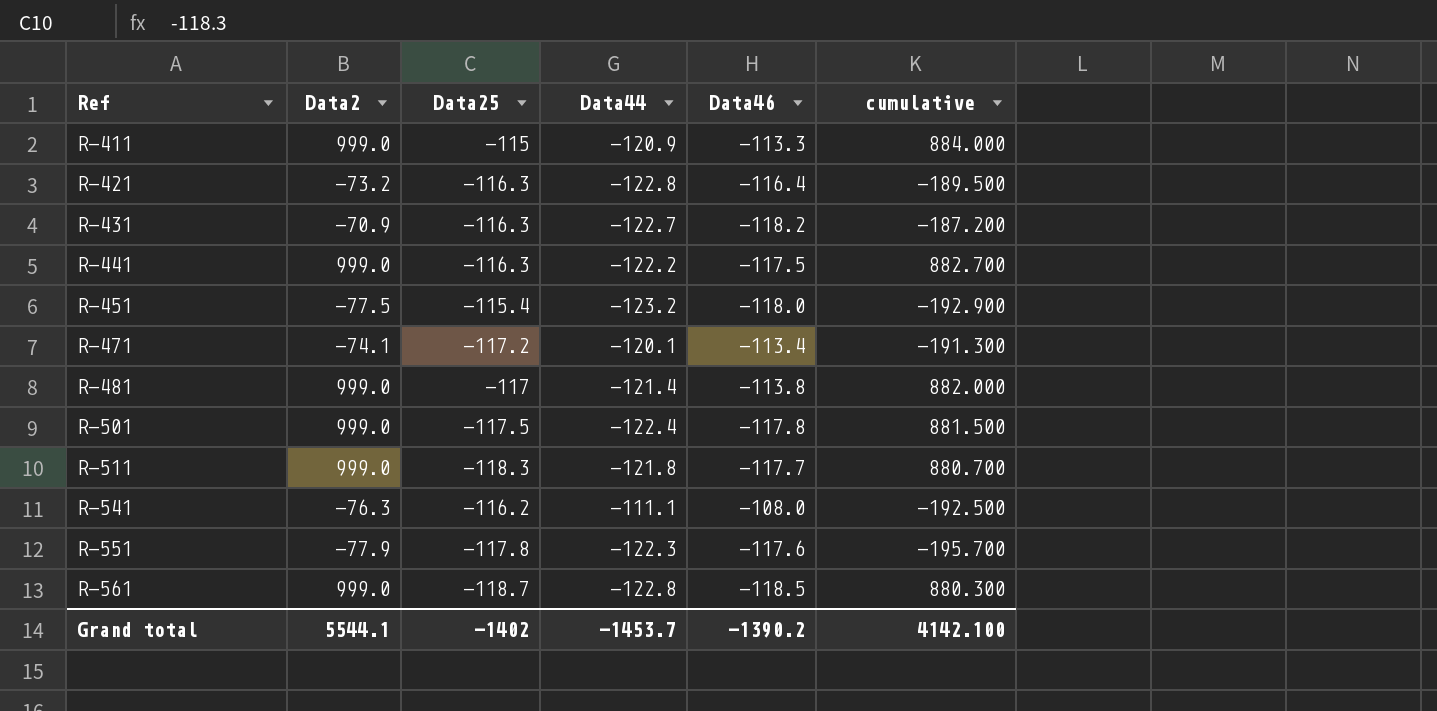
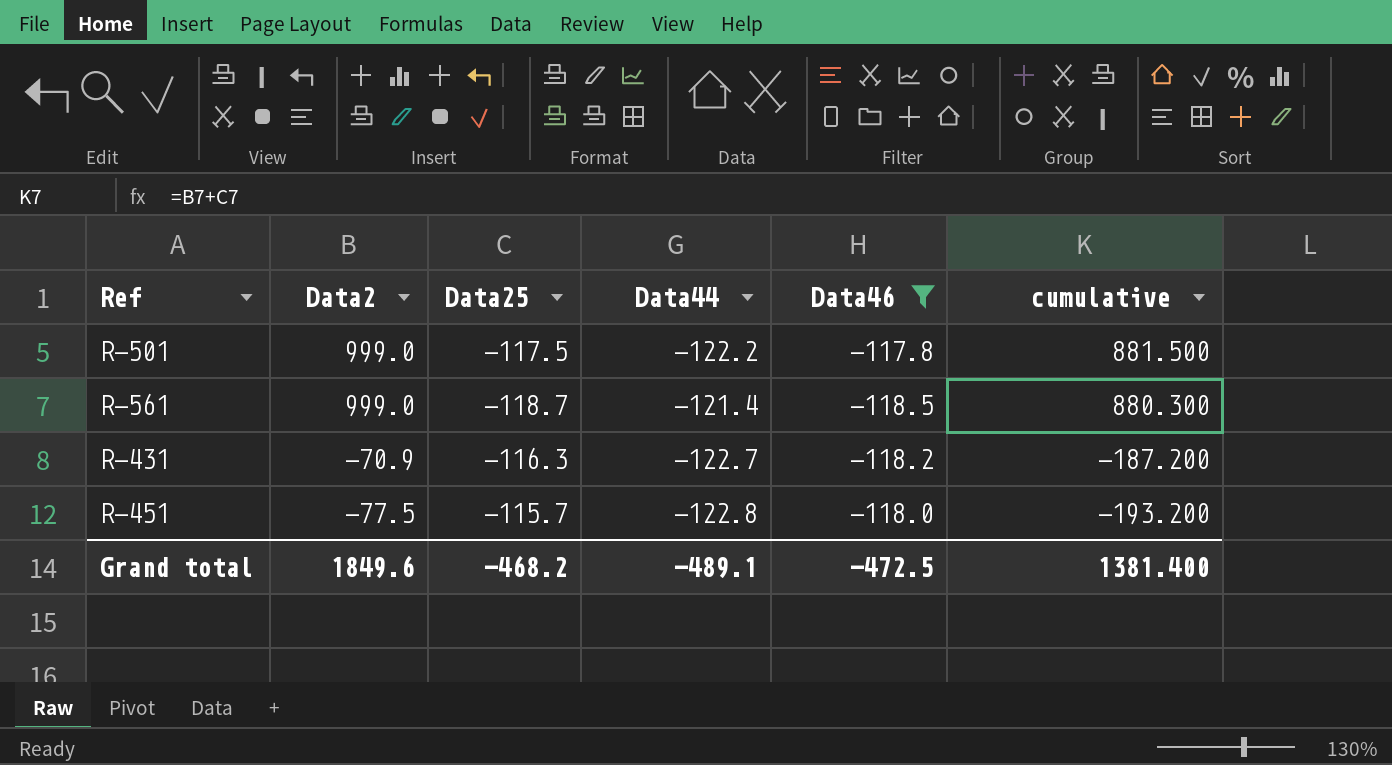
filter: none -> Data46 <= -117.8
row order: Ref ascending -> Data2 descending
R-501 | Data44: -122.4 -> -122.2
R-561 | Data44: -122.8 -> -121.4
R-451 | Data25: -115.4 -> -115.7
R-451 | Data44: -123.2 -> -122.8
R-451 | cumulative: -192.900 -> -193.200
Grand total | Data2: 5544.1 -> 1849.6
Grand total | Data25: -1402 -> -468.2
Grand total | Data44: -1453.7 -> -489.1
Grand total | Data46: -1390.2 -> -472.5
Grand total | cumulative: 4142.100 -> 1381.400

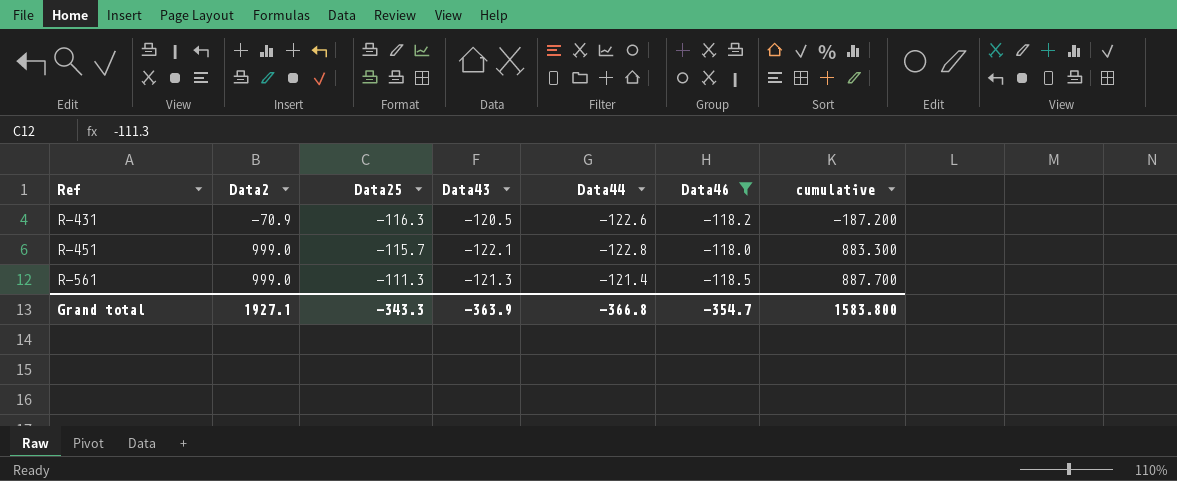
row order: Data2 descending -> Ref ascending
column Data43 | position: none -> 4
row R-501: 999.0 | -117.5 | -122.2 | -117.8 | 881.500 -> none
R-431 | Data44: -122.7 -> -122.6
R-451 | Data2: -77.5 -> 999.0
R-451 | cumulative: -193.200 -> 883.300
R-561 | Data25: -118.7 -> -111.3
R-561 | cumulative: 880.300 -> 887.700
Grand total | Data2: 1849.6 -> 1927.1
Grand total | Data25: -468.2 -> -343.3
Grand total | Data44: -489.1 -> -366.8
Grand total | Data46: -472.5 -> -354.7
Grand total | cumulative: 1381.400 -> 1583.800

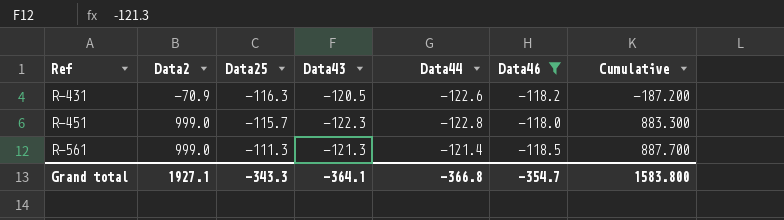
column name: cumulative -> Cumulative
R-451 | Data43: -122.1 -> -122.3
Grand total | Data43: -363.9 -> -364.1

